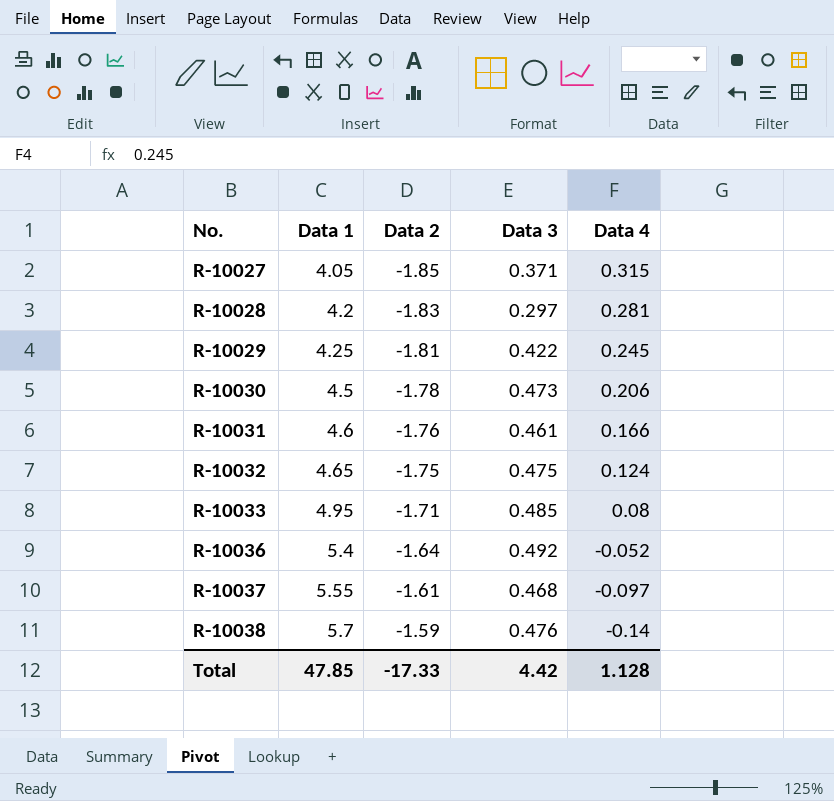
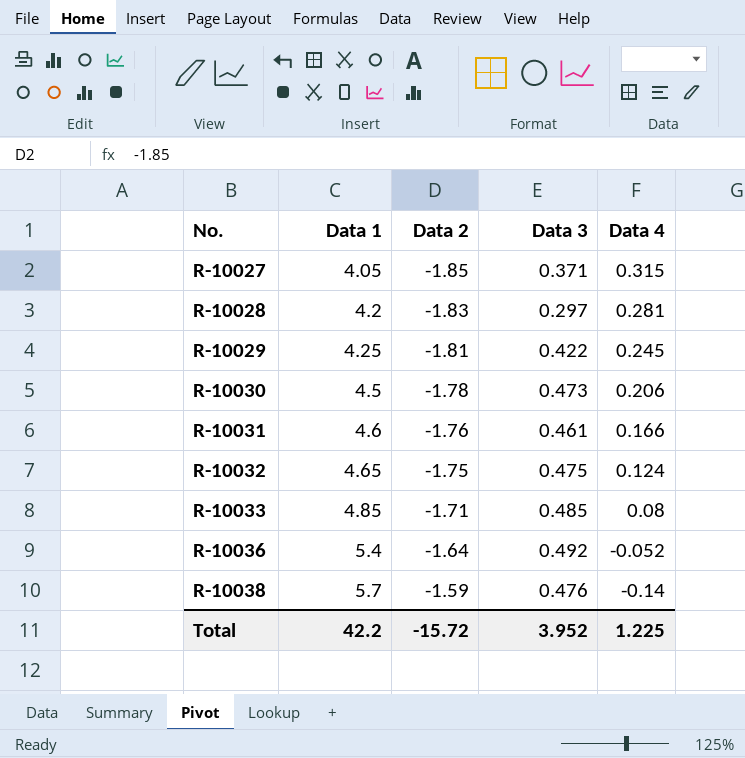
row R-10037: 5.55 | -1.61 | 0.468 | -0.097 -> none
R-10033 | Data 1: 4.95 -> 4.85
Total | Data 1: 47.85 -> 42.2
Total | Data 2: -17.33 -> -15.72
Total | Data 3: 4.42 -> 3.952
Total | Data 4: 1.128 -> 1.225

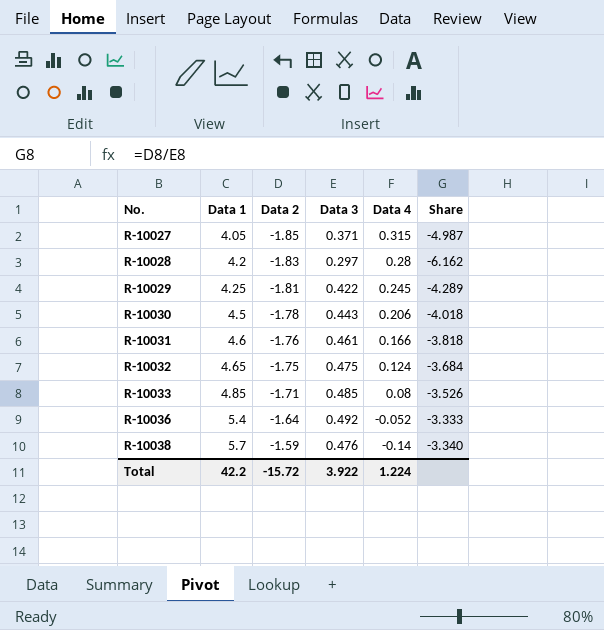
column Share | formula: none -> [Data 2] / [Data 3]
R-10028 | Data 4: 0.281 -> 0.28
R-10030 | Data 3: 0.473 -> 0.443
Total | Data 3: 3.952 -> 3.922
Total | Data 4: 1.225 -> 1.224

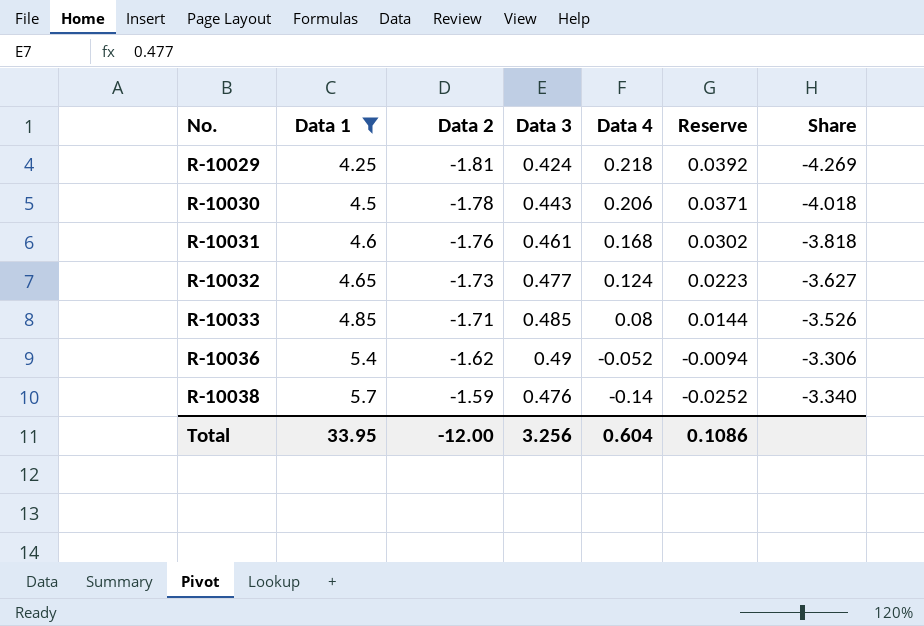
filter: none -> Data 1 >= 4.25
column Reserve | formula: none -> [Data 4] * 0.18
R-10029 | Data 3: 0.422 -> 0.424
R-10029 | Data 4: 0.245 -> 0.218
R-10029 | Share: -4.289 -> -4.269
R-10031 | Data 4: 0.166 -> 0.168
R-10032 | Data 2: -1.75 -> -1.73
R-10032 | Data 3: 0.475 -> 0.477
R-10032 | Share: -3.684 -> -3.627
R-10036 | Data 2: -1.64 -> -1.62
R-10036 | Data 3: 0.492 -> 0.49
R-10036 | Share: -3.333 -> -3.306
Total | Data 1: 42.2 -> 33.95
Total | Data 2: -15.72 -> -12.00
Total | Data 3: 3.922 -> 3.256
Total | Data 4: 1.224 -> 0.604

